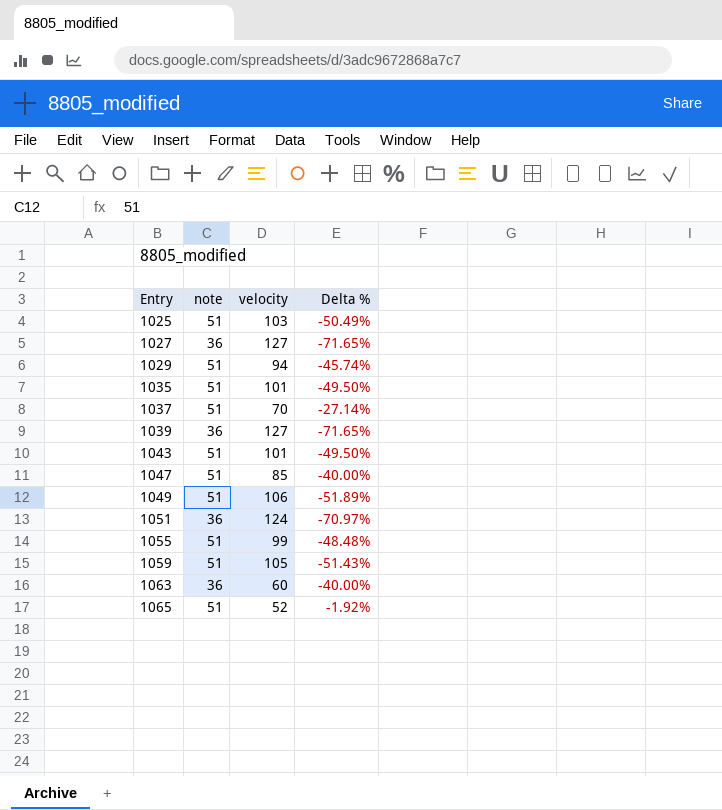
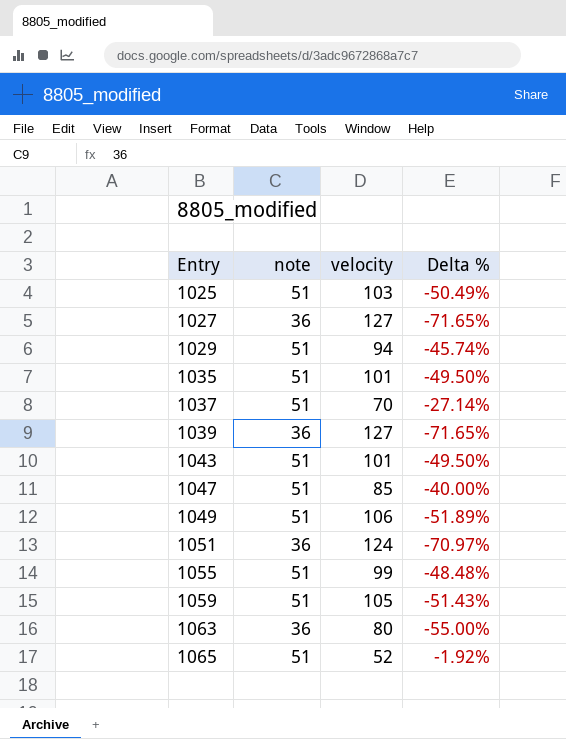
1063 | velocity: 60 -> 80
1063 | Delta %: -40.00% -> -55.00%

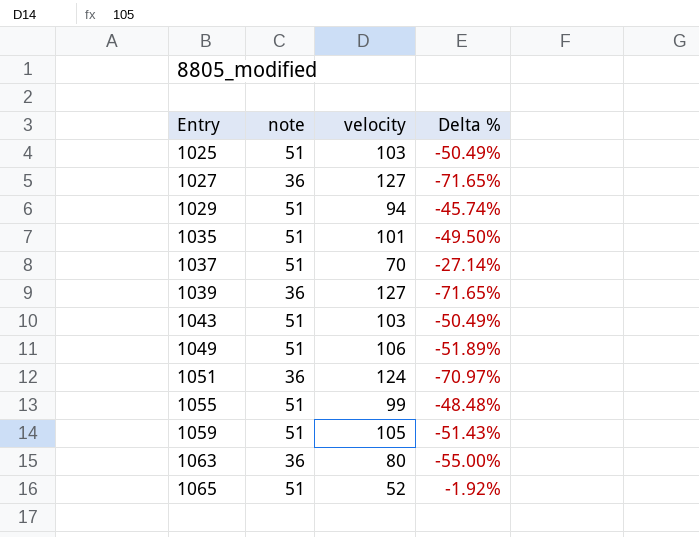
row 1047: 51 | 85 | -40.00% -> none
1043 | velocity: 101 -> 103
1043 | Delta %: -49.50% -> -50.49%

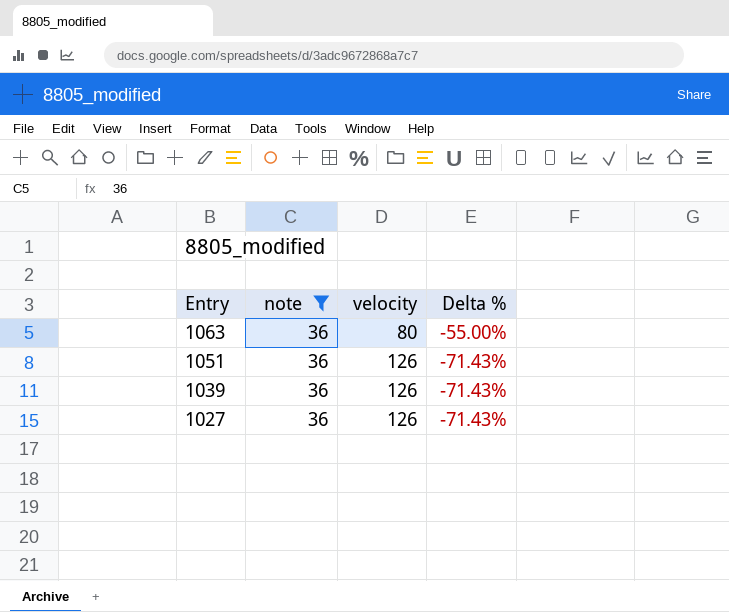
filter: none -> note = 36
row order: Entry ascending -> Entry descending
1051 | velocity: 124 -> 126
1051 | Delta %: -70.97% -> -71.43%
1039 | velocity: 127 -> 126
1039 | Delta %: -71.65% -> -71.43%
1027 | velocity: 127 -> 126
1027 | Delta %: -71.65% -> -71.43%

